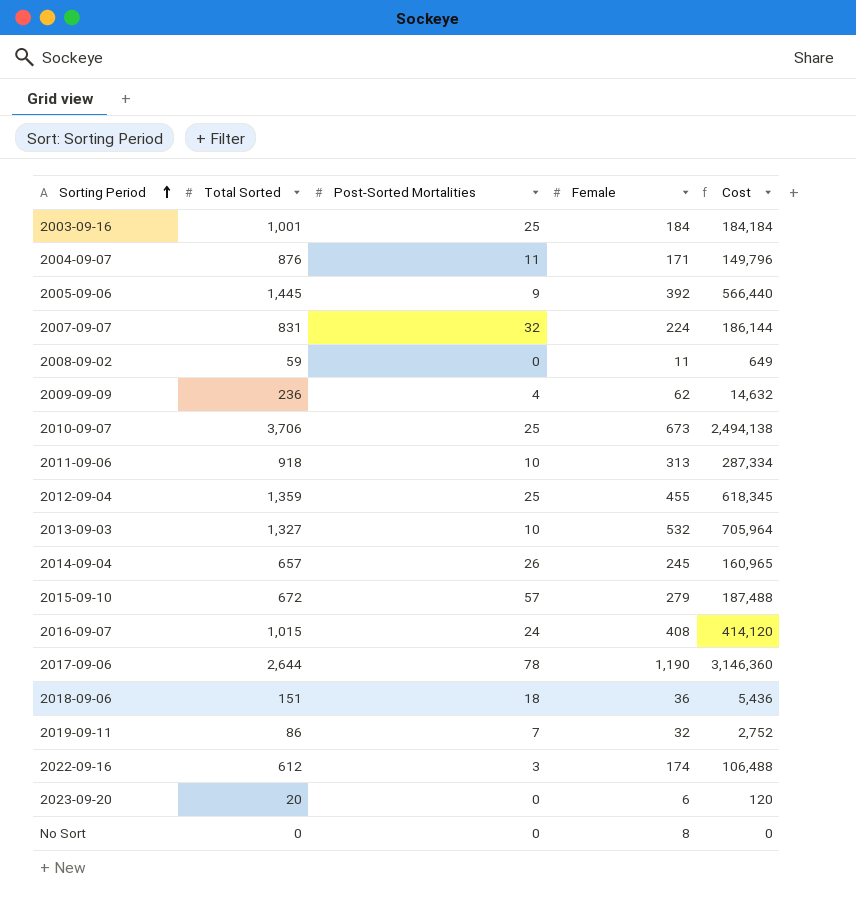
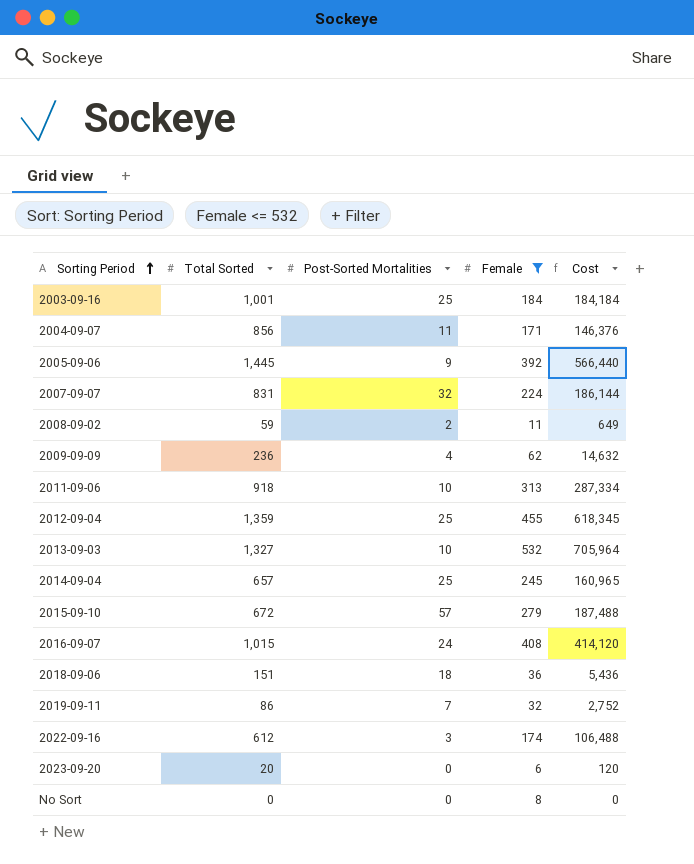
filter: none -> Female <= 532
2004-09-07 | Total Sorted: 876 -> 856
2004-09-07 | Cost: 149,796 -> 146,376
2008-09-02 | Post-Sorted Mortalities: 0 -> 2
2014-09-04 | Post-Sorted Mortalities: 26 -> 25

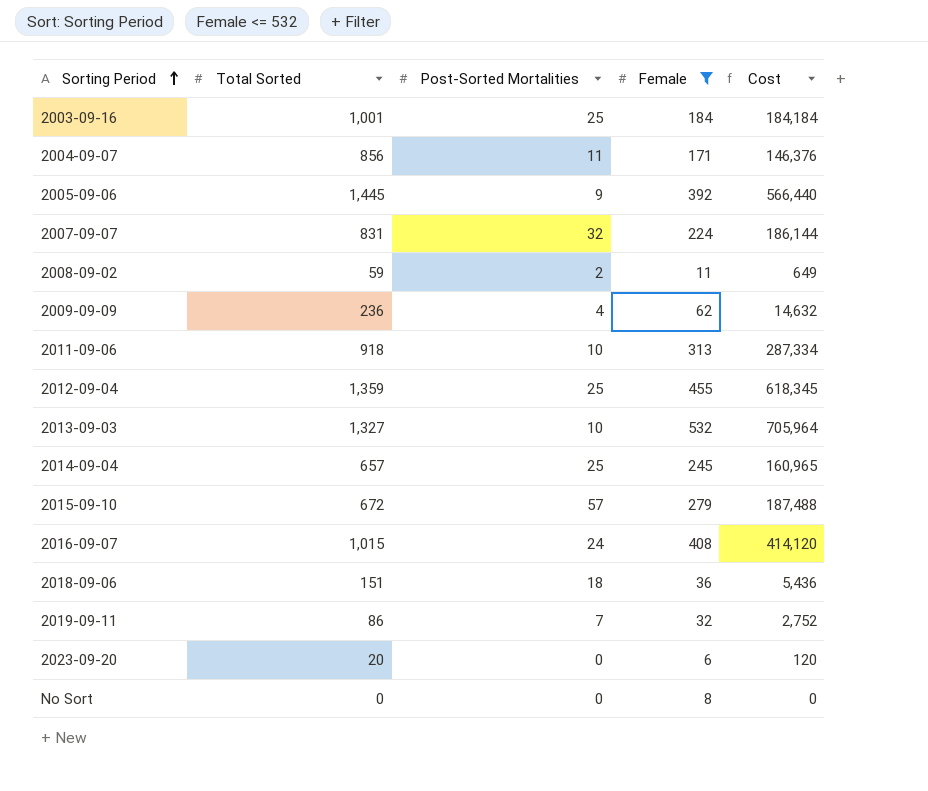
row 2022-09-16: 612 | 3 | 174 | 106,488 -> none

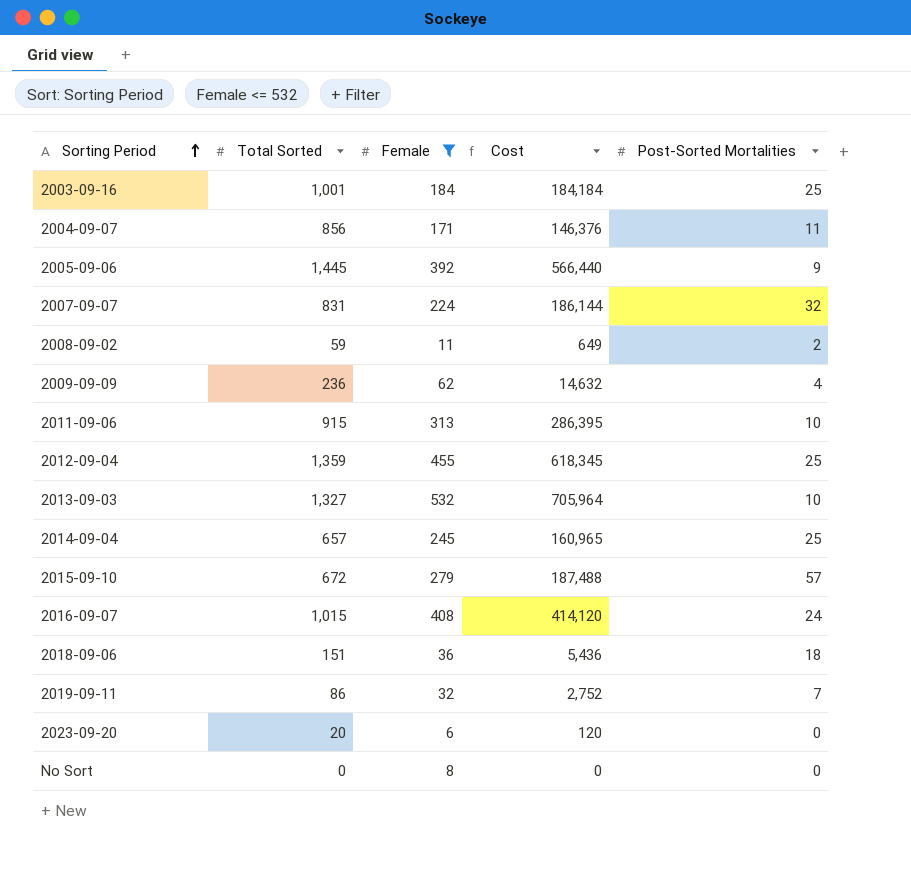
column Post-Sorted Mortalities | position: 3 -> 5
2011-09-06 | Total Sorted: 918 -> 915
2011-09-06 | Cost: 287,334 -> 286,395

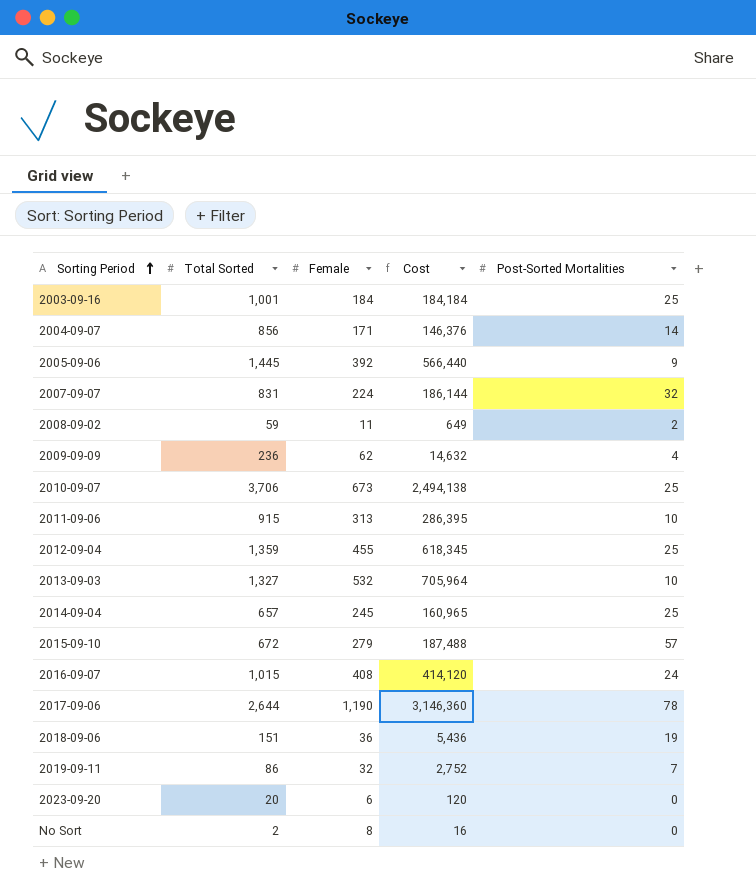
filter: Female <= 532 -> none
2004-09-07 | Post-Sorted Mortalities: 11 -> 14
2018-09-06 | Post-Sorted Mortalities: 18 -> 19
No Sort | Total Sorted: 0 -> 2
No Sort | Cost: 0 -> 16

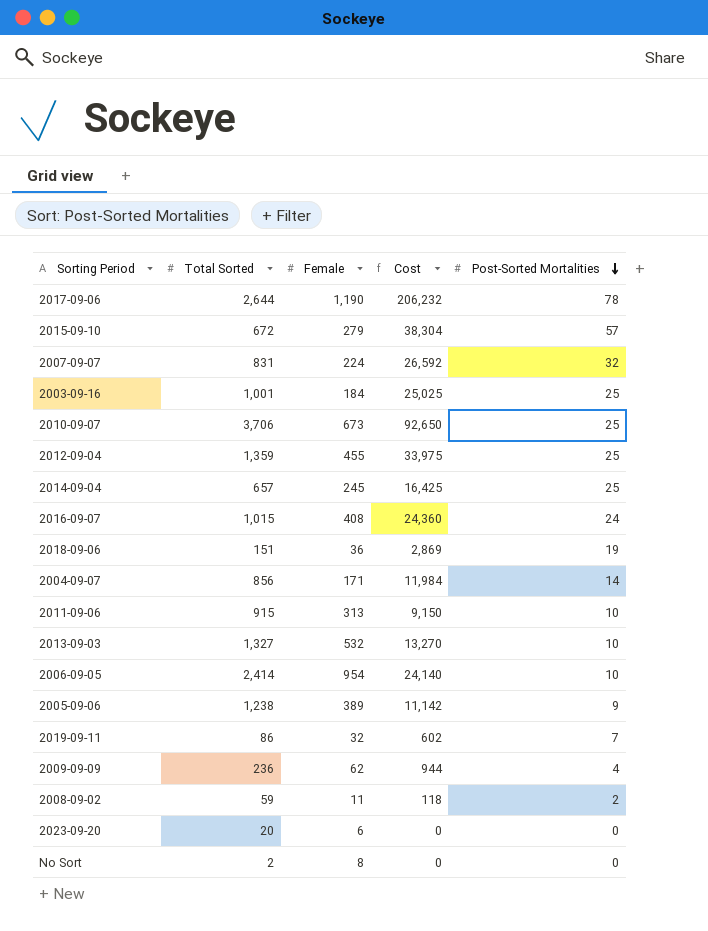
row order: Sorting Period ascending -> Post-Sorted Mortalities descending
column Cost | formula: [Total Sorted] * [Female] -> [Total Sorted] * [Post-Sorted Mortalities]
row 2006-09-05: none -> 2,414 | 954 | 24,140 | 10
2005-09-06 | Total Sorted: 1,445 -> 1,238
2005-09-06 | Female: 392 -> 389

